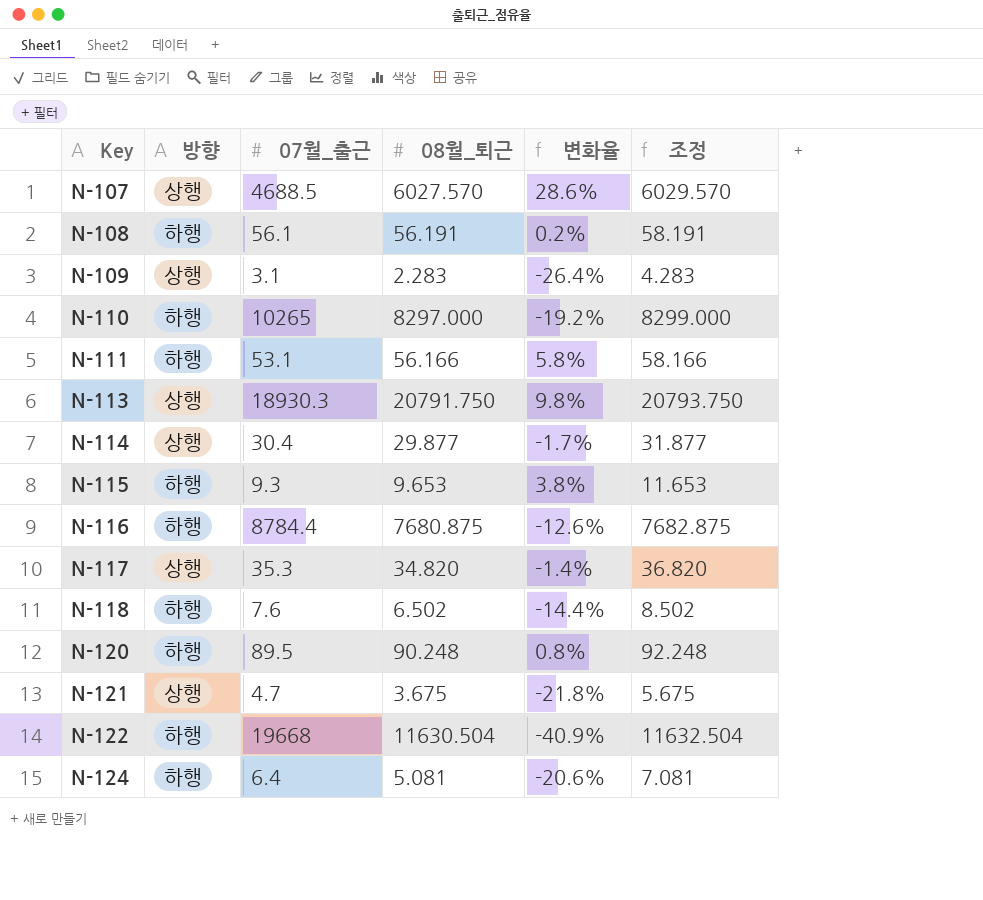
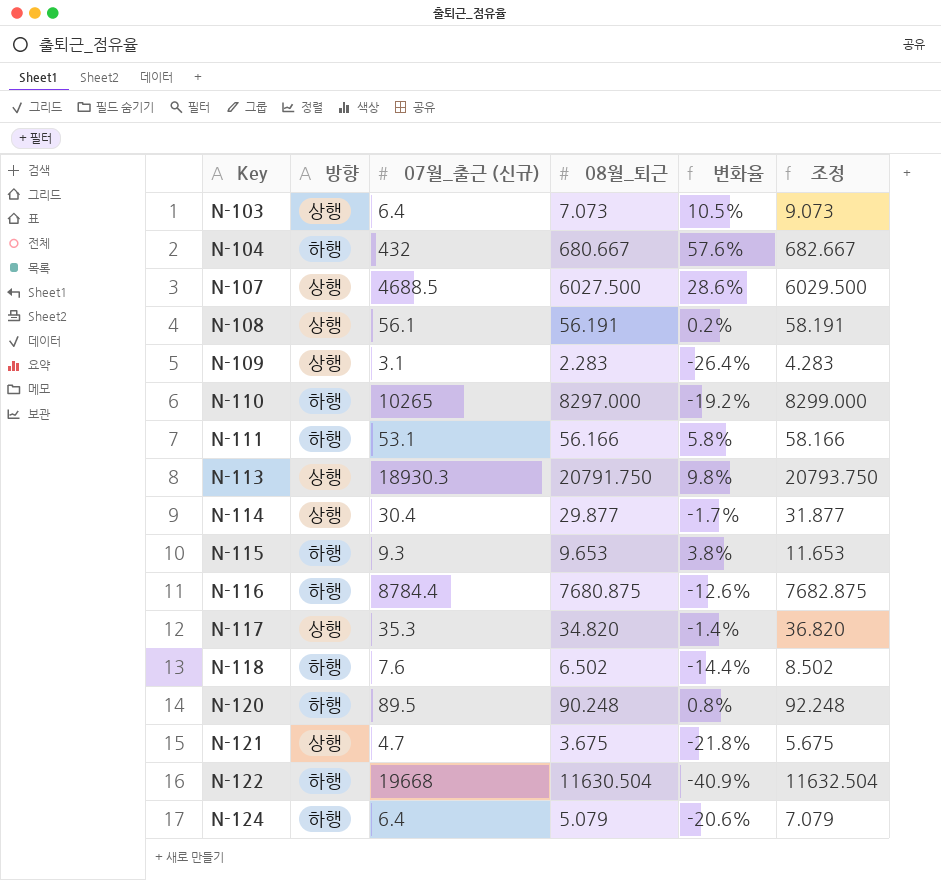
column name: 07월_출근 -> 07월_출근 (신규)
row N-103: none -> 상행 | 6.4 | 7.073 | 10.5% | 9.073
row N-104: none -> 하행 | 432 | 680.667 | 57.6% | 682.667
N-107 | 08월_퇴근: 6027.570 -> 6027.500
N-107 | 조정: 6029.570 -> 6029.500
N-108 | 방향: 하행 -> 상행
N-124 | 08월_퇴근: 5.081 -> 5.079
N-124 | 조정: 7.081 -> 7.079

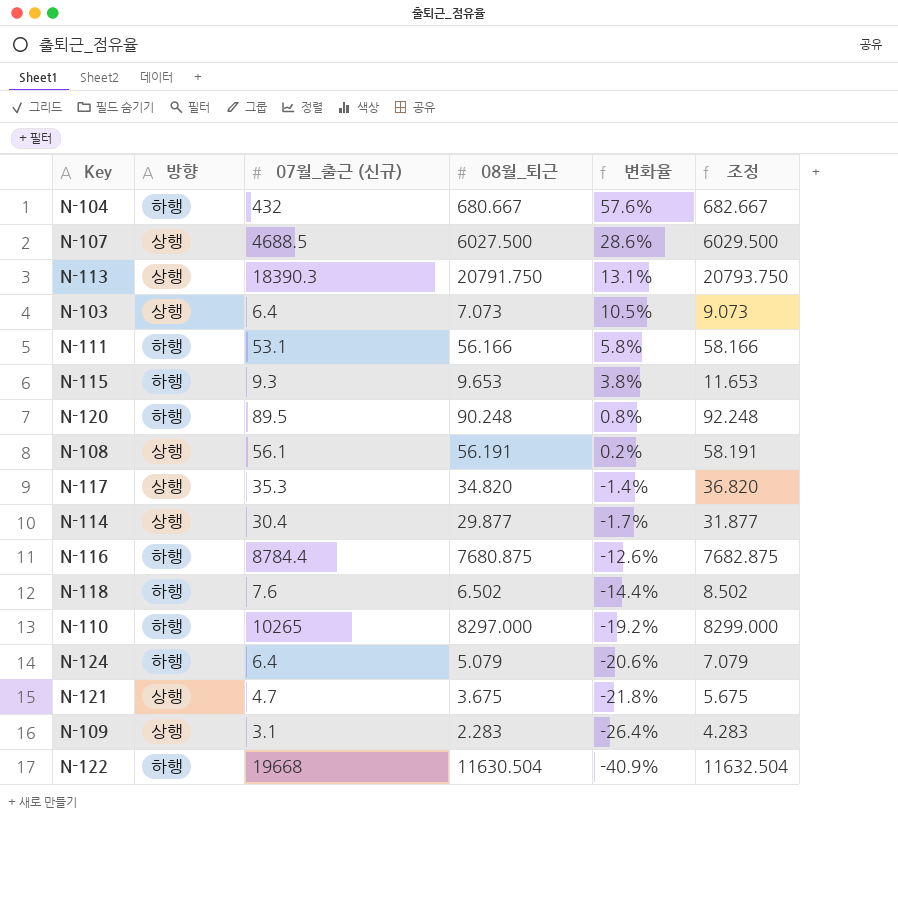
row order: Key ascending -> 변화율 descending
N-113 | 07월_출근 (신규): 18930.3 -> 18390.3
N-113 | 변화율: 9.8% -> 13.1%

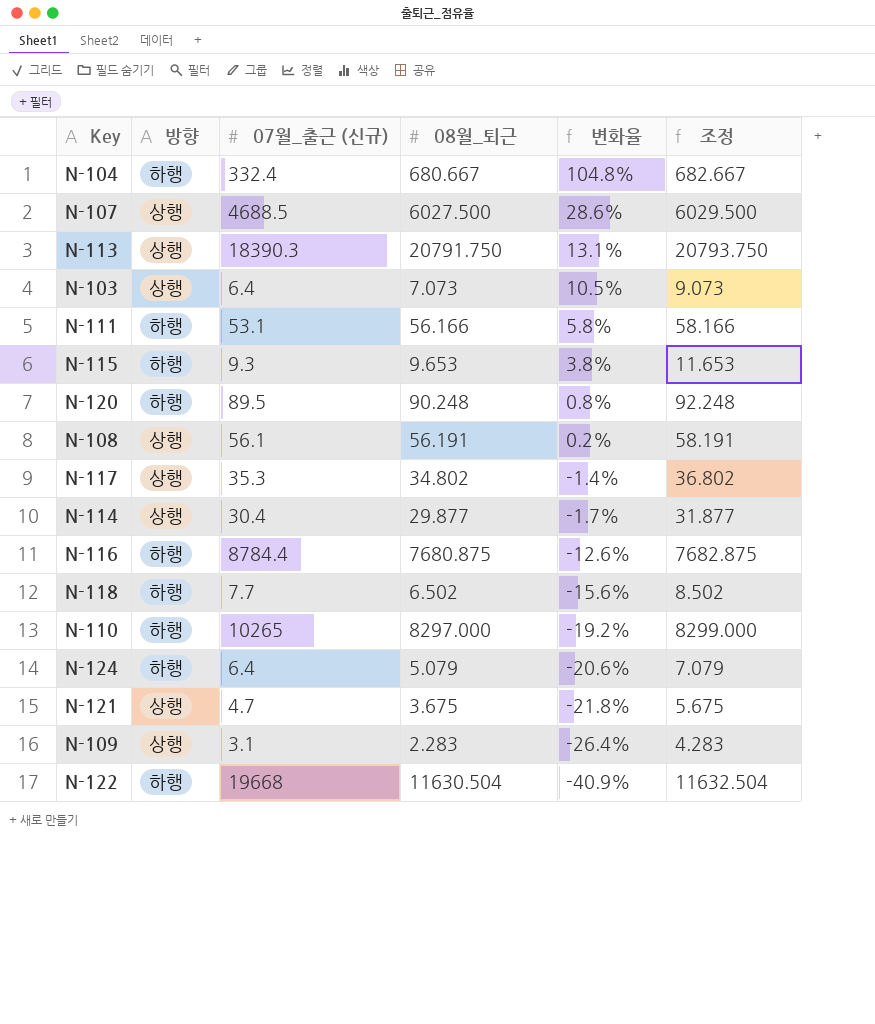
N-104 | 07월_출근 (신규): 432 -> 332.4
N-104 | 변화율: 57.6% -> 104.8%
N-117 | 08월_퇴근: 34.820 -> 34.802
N-117 | 조정: 36.820 -> 36.802
N-118 | 07월_출근 (신규): 7.6 -> 7.7
N-118 | 변화율: -14.4% -> -15.6%

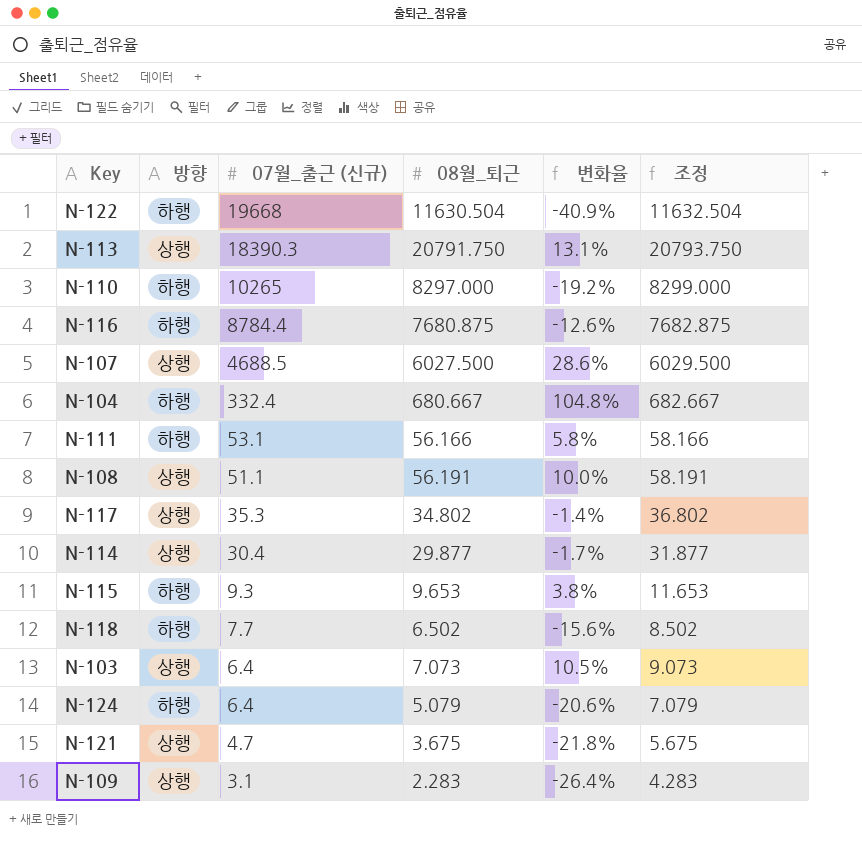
row order: 변화율 descending -> 07월_출근 (신규) descending
row N-120: 하행 | 89.5 | 90.248 | 0.8% | 92.248 -> none
N-108 | 07월_출근 (신규): 56.1 -> 51.1
N-108 | 변화율: 0.2% -> 10.0%

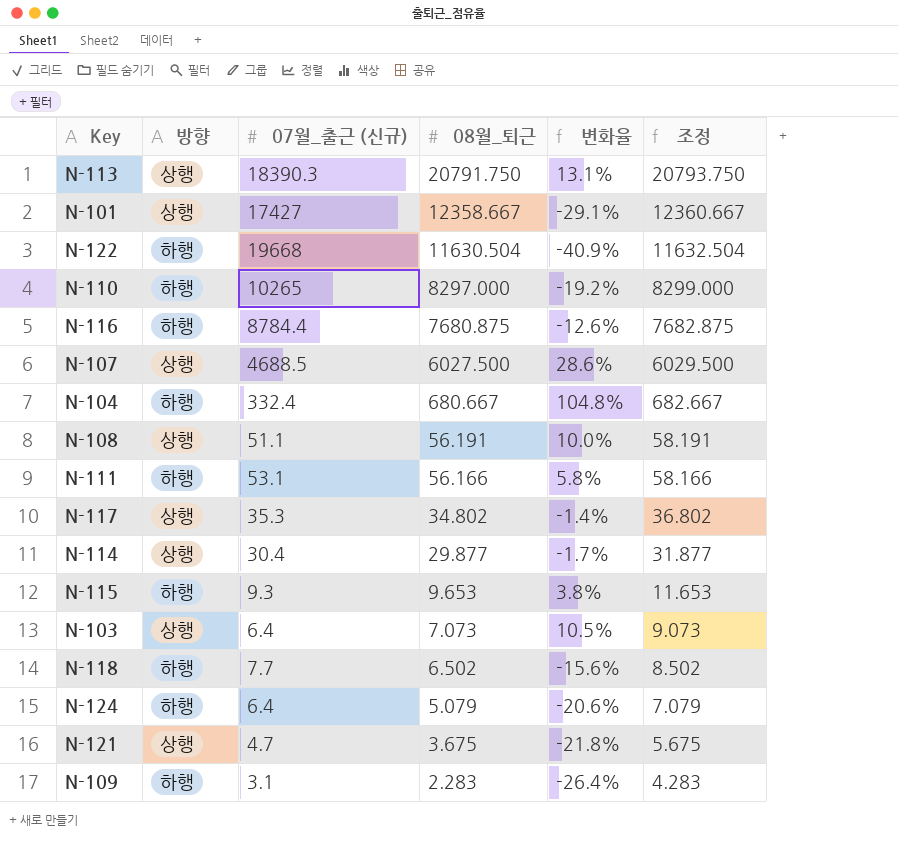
row order: 07월_출근 (신규) descending -> 08월_퇴근 descending
row N-101: none -> 상행 | 17427 | 12358.667 | -29.1% | 12360.667
N-109 | 방향: 상행 -> 하행

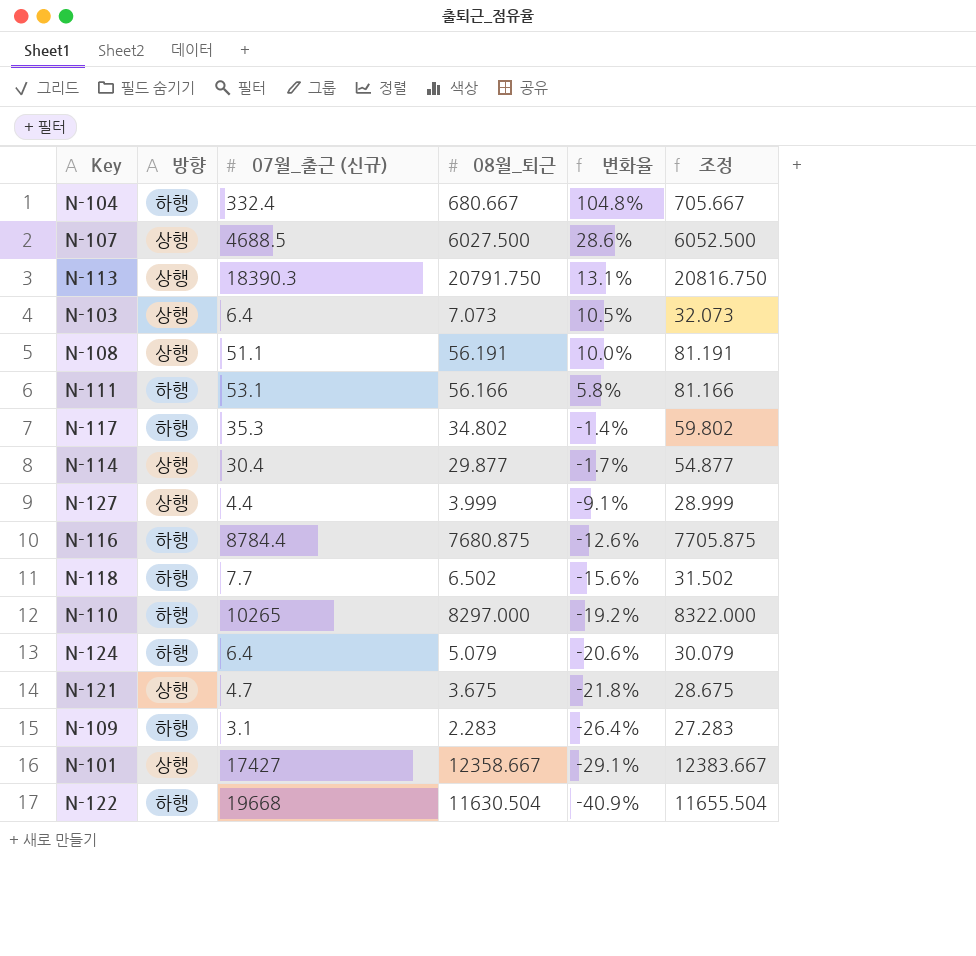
row order: 08월_퇴근 descending -> 변화율 descending
column 조정 | formula: [08월_퇴근] + 2 -> [08월_퇴근] + 25
row N-115: 하행 | 9.3 | 9.653 | 3.8% | 11.653 -> none
N-117 | 방향: 상행 -> 하행
row N-127: none -> 상행 | 4.4 | 3.999 | -9.1% | 28.999

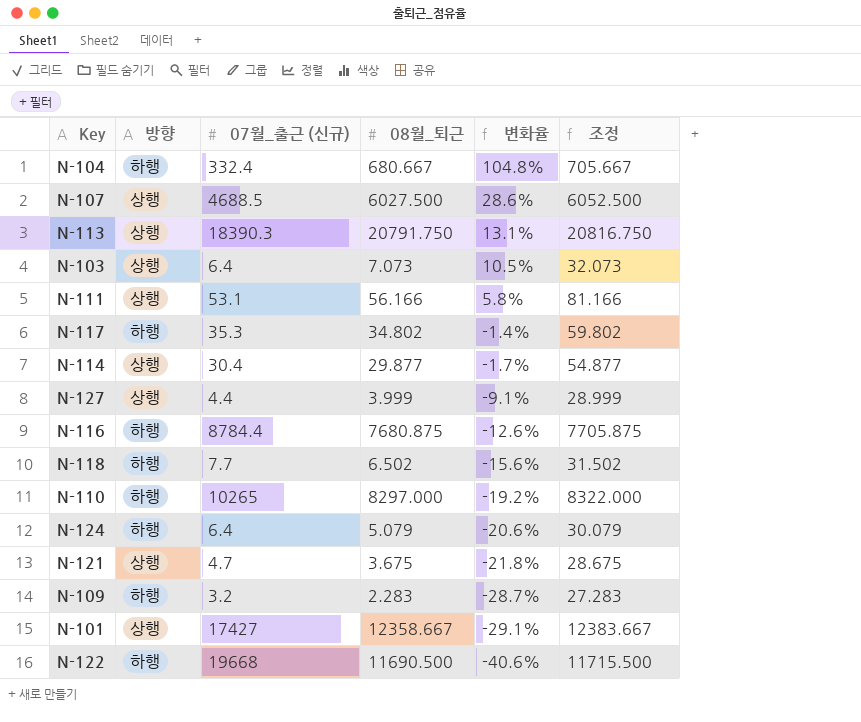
row N-108: 상행 | 51.1 | 56.191 | 10.0% | 81.191 -> none
N-111 | 방향: 하행 -> 상행
N-109 | 07월_출근 (신규): 3.1 -> 3.2
N-109 | 변화율: -26.4% -> -28.7%
N-122 | 08월_퇴근: 11630.504 -> 11690.500
N-122 | 변화율: -40.9% -> -40.6%
N-122 | 조정: 11655.504 -> 11715.500

